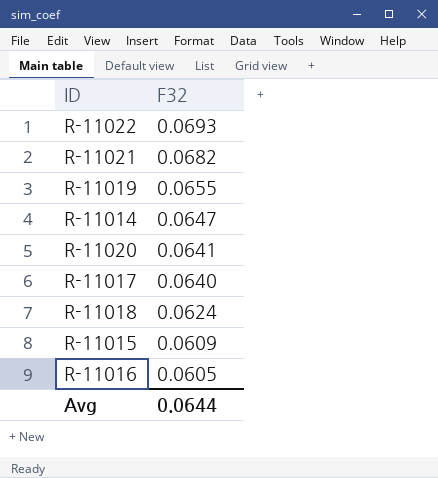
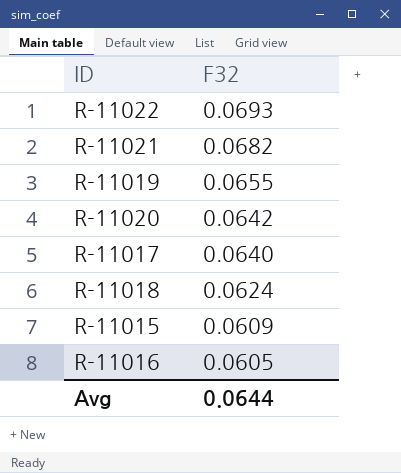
row R-11014: 0.0647 -> none
R-11020 | F32: 0.0641 -> 0.0642

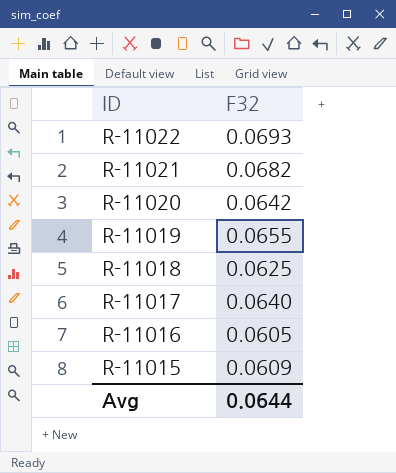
row order: F32 descending -> ID descending
R-11018 | F32: 0.0624 -> 0.0625

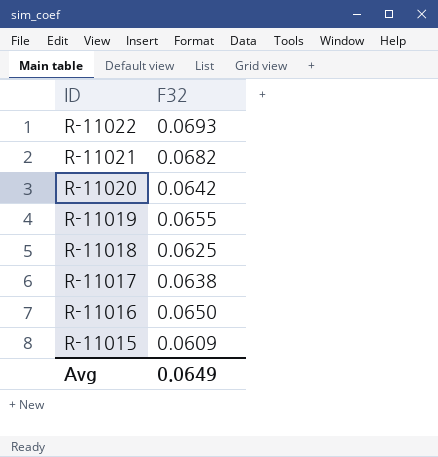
R-11017 | F32: 0.0640 -> 0.0638
R-11016 | F32: 0.0605 -> 0.0650
Avg | F32: 0.0644 -> 0.0649

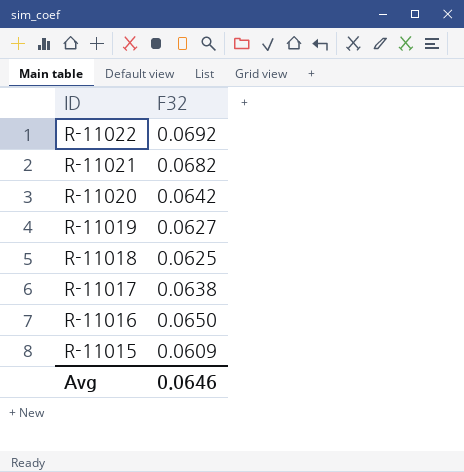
R-11022 | F32: 0.0693 -> 0.0692
R-11019 | F32: 0.0655 -> 0.0627
Avg | F32: 0.0649 -> 0.0646

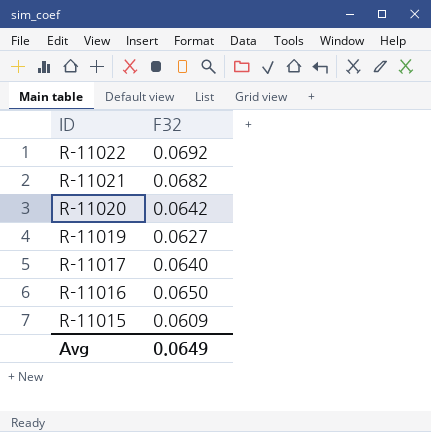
row R-11018: 0.0625 -> none
R-11017 | F32: 0.0638 -> 0.0640
Avg | F32: 0.0646 -> 0.0649

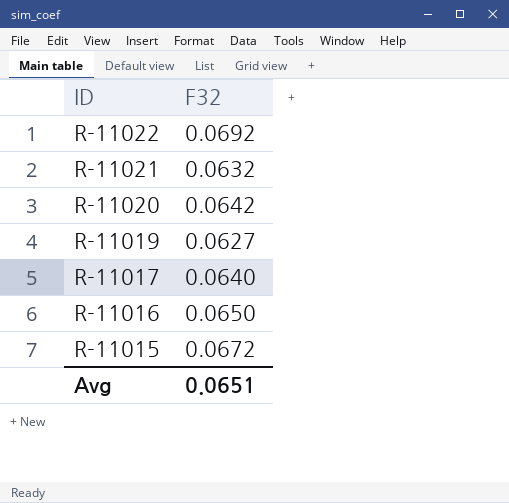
R-11021 | F32: 0.0682 -> 0.0632
R-11015 | F32: 0.0609 -> 0.0672
Avg | F32: 0.0649 -> 0.0651

